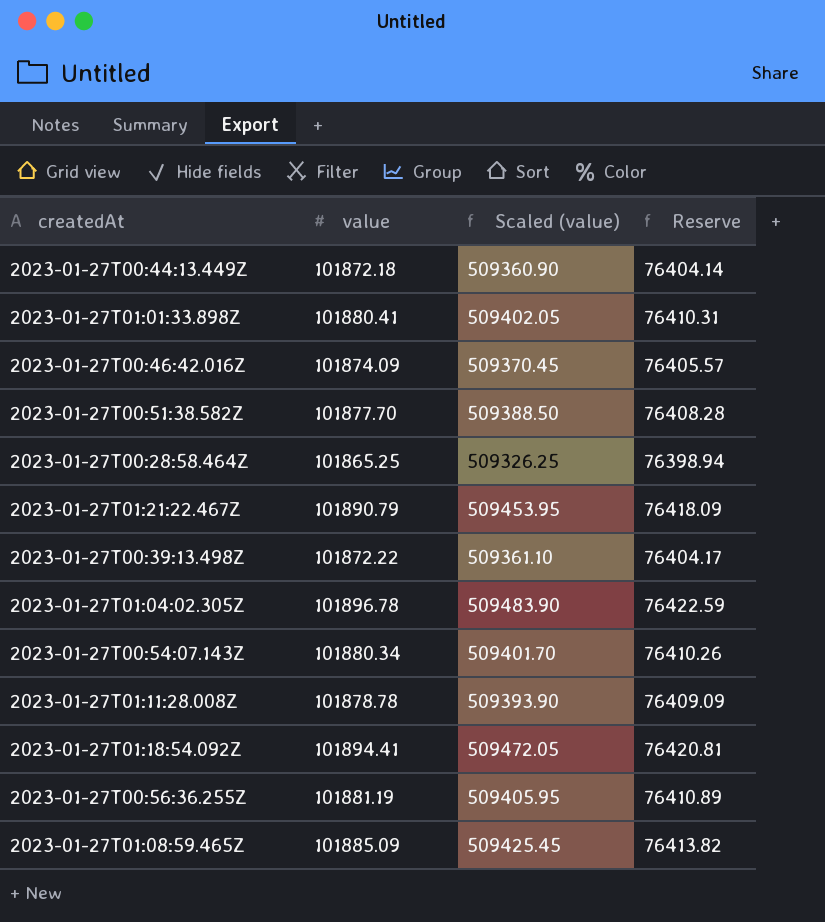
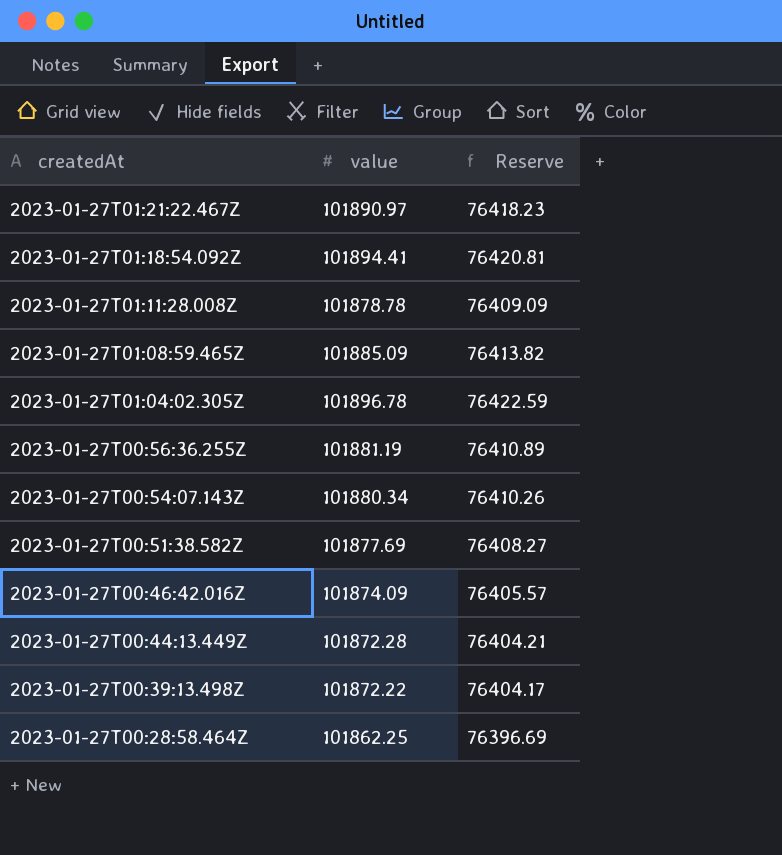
row order: none -> createdAt descending
column Scaled (value) | formula: [value] * 5 -> none
row 2023-01-27T01:01:33.898Z: 101880.41 | 509402.05 | 76410.31 -> none
2023-01-27T01:21:22.467Z | value: 101890.79 -> 101890.97
2023-01-27T01:21:22.467Z | Reserve: 76418.09 -> 76418.23
2023-01-27T00:51:38.582Z | value: 101877.70 -> 101877.69
2023-01-27T00:51:38.582Z | Reserve: 76408.28 -> 76408.27
2023-01-27T00:44:13.449Z | value: 101872.18 -> 101872.28
2023-01-27T00:44:13.449Z | Reserve: 76404.14 -> 76404.21
2023-01-27T00:28:58.464Z | value: 101865.25 -> 101862.25
2023-01-27T00:28:58.464Z | Reserve: 76398.94 -> 76396.69

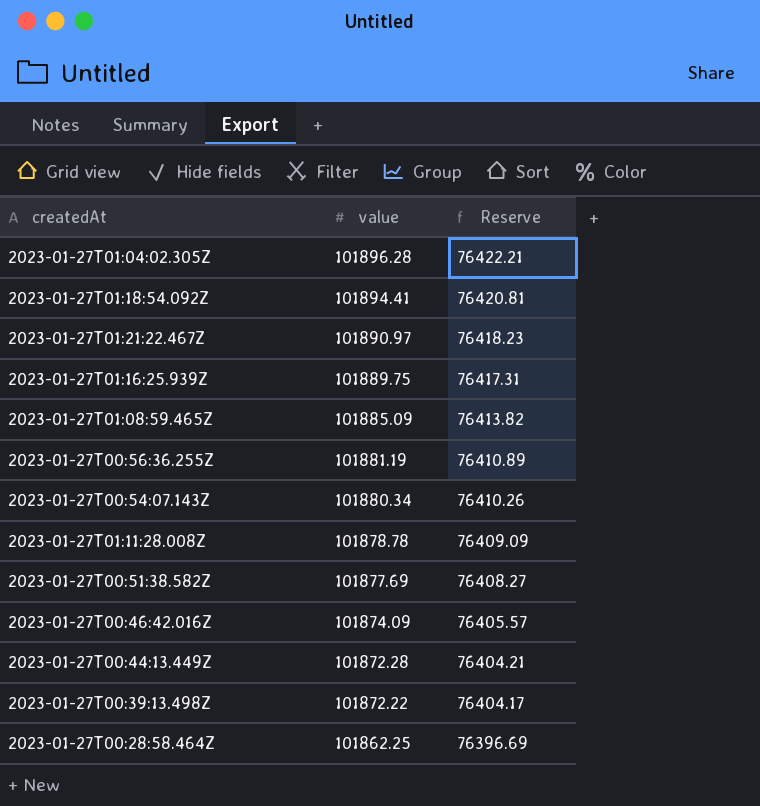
row order: createdAt descending -> value descending
2023-01-27T01:04:02.305Z | value: 101896.78 -> 101896.28
2023-01-27T01:04:02.305Z | Reserve: 76422.59 -> 76422.21
row 2023-01-27T01:16:25.939Z: none -> 101889.75 | 76417.31

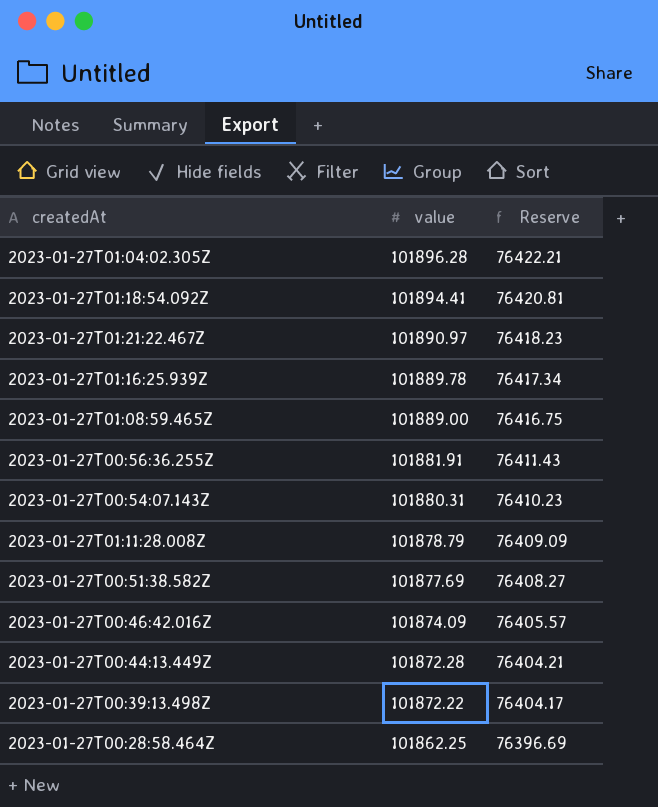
2023-01-27T01:16:25.939Z | value: 101889.75 -> 101889.78
2023-01-27T01:16:25.939Z | Reserve: 76417.31 -> 76417.34
2023-01-27T01:08:59.465Z | value: 101885.09 -> 101889.00
2023-01-27T01:08:59.465Z | Reserve: 76413.82 -> 76416.75
2023-01-27T00:56:36.255Z | value: 101881.19 -> 101881.91
2023-01-27T00:56:36.255Z | Reserve: 76410.89 -> 76411.43
2023-01-27T00:54:07.143Z | value: 101880.34 -> 101880.31
2023-01-27T00:54:07.143Z | Reserve: 76410.26 -> 76410.23
2023-01-27T01:11:28.008Z | value: 101878.78 -> 101878.79

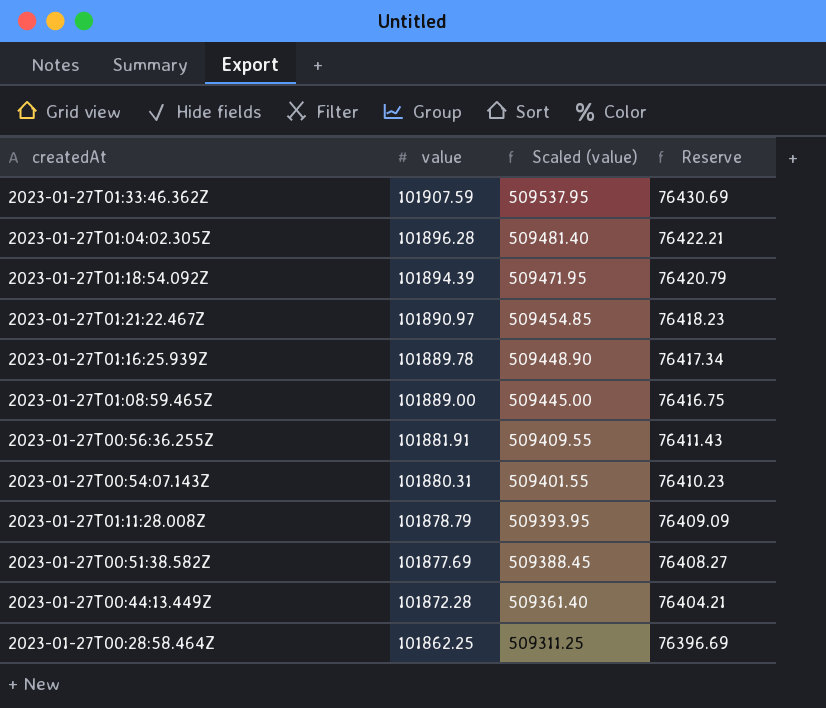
column Scaled (value) | formula: none -> [value] * 5
row 2023-01-27T00:46:42.016Z: 101874.09 | 76405.57 -> none
row 2023-01-27T00:39:13.498Z: 101872.22 | 76404.17 -> none
row 2023-01-27T01:33:46.362Z: none -> 101907.59 | 509537.95 | 76430.69
2023-01-27T01:18:54.092Z | value: 101894.41 -> 101894.39
2023-01-27T01:18:54.092Z | Reserve: 76420.81 -> 76420.79

